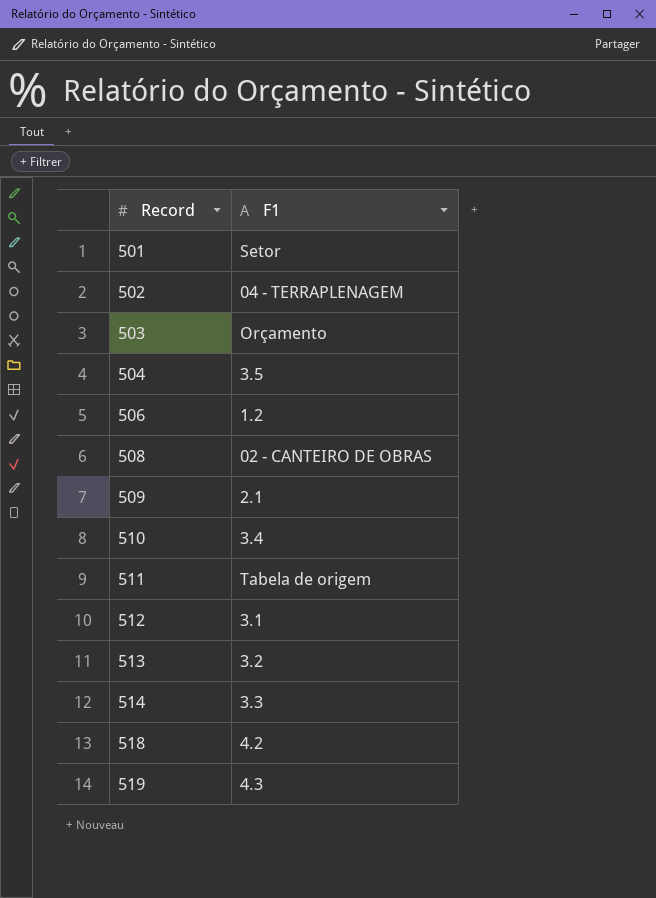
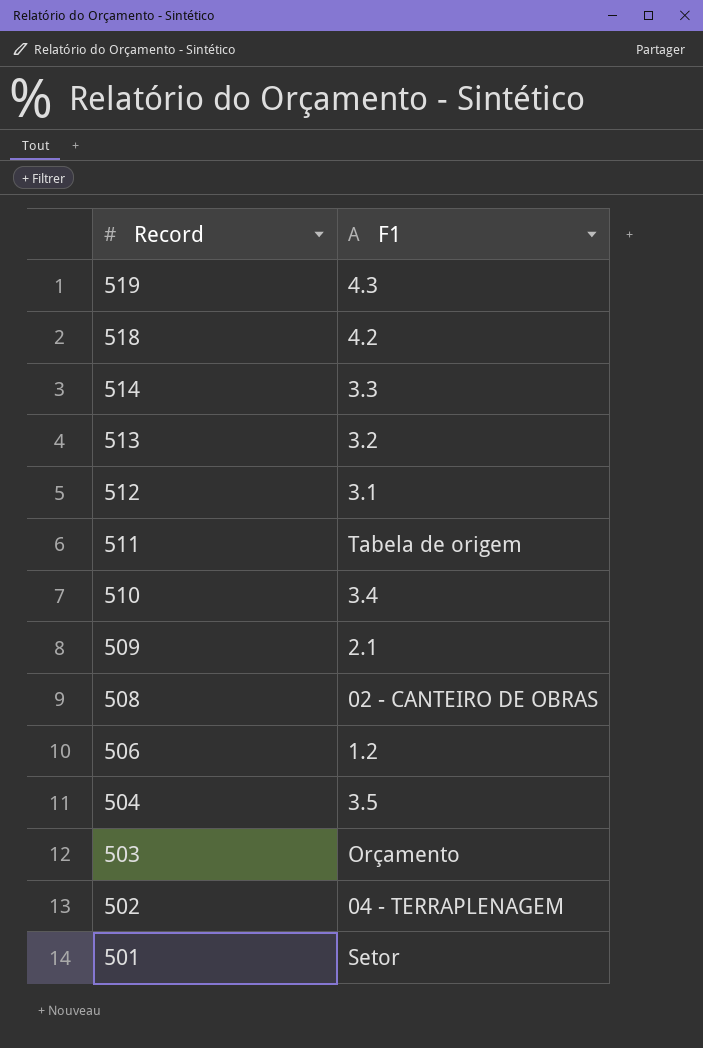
row order: Record ascending -> Record descending

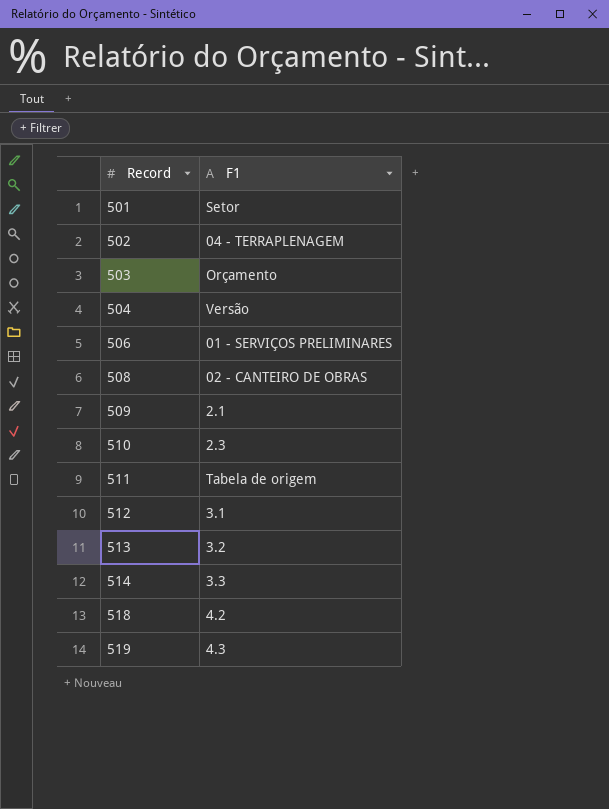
row order: Record descending -> Record ascending
504 | F1: 3.5 -> Versão
506 | F1: 1.2 -> 01 - SERVIÇOS PRELIMINARES
510 | F1: 3.4 -> 2.3

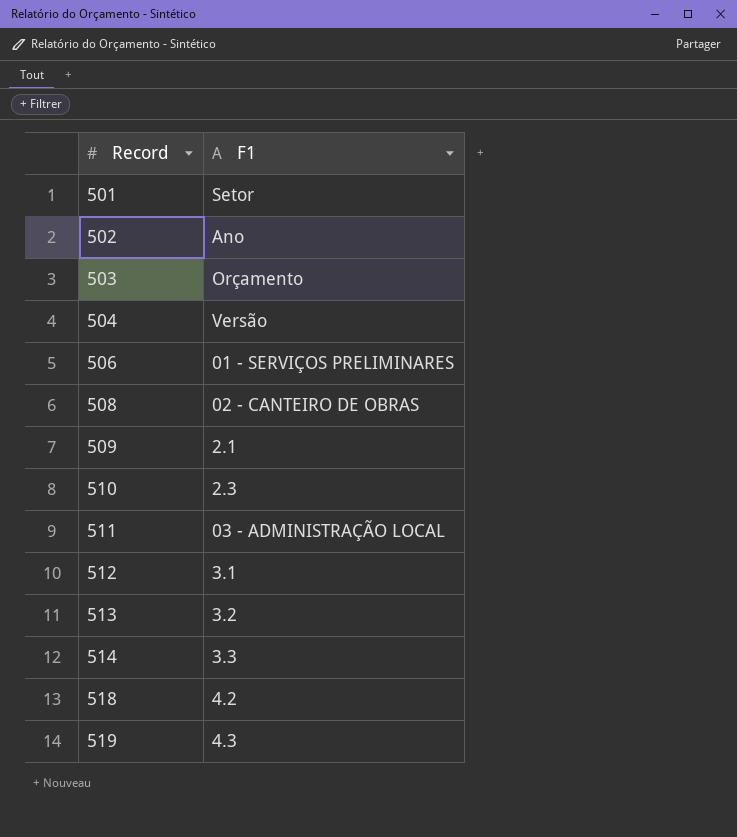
502 | F1: 04 - TERRAPLENAGEM -> Ano
511 | F1: Tabela de origem -> 03 - ADMINISTRAÇÃO LOCAL

